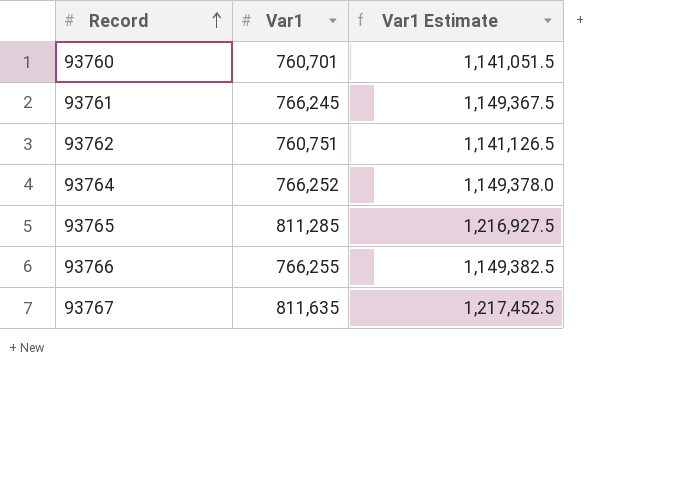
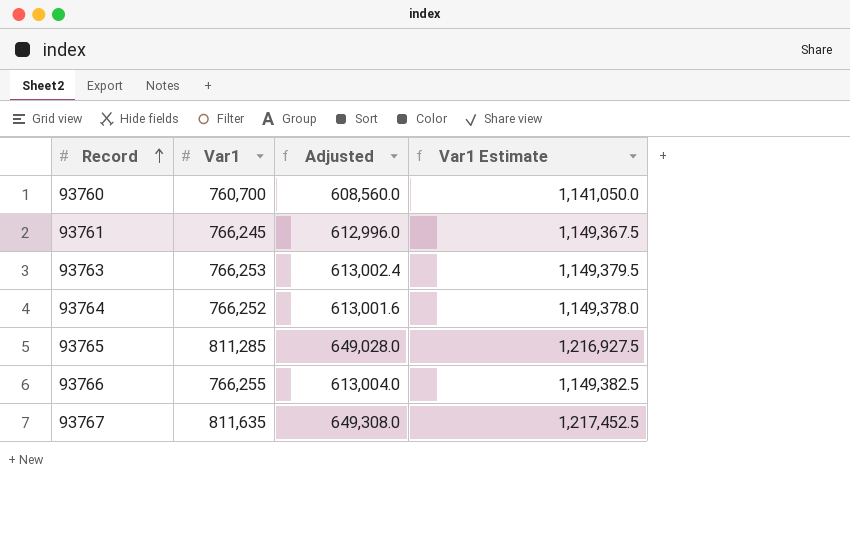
column Adjusted | formula: none -> [Var1] * 0.8
row 93762: 760,751 | 1,141,126.5 -> none
93760 | Var1: 760,701 -> 760,700
93760 | Var1 Estimate: 1,141,051.5 -> 1,141,050.0
row 93763: none -> 766,253 | 613,002.4 | 1,149,379.5

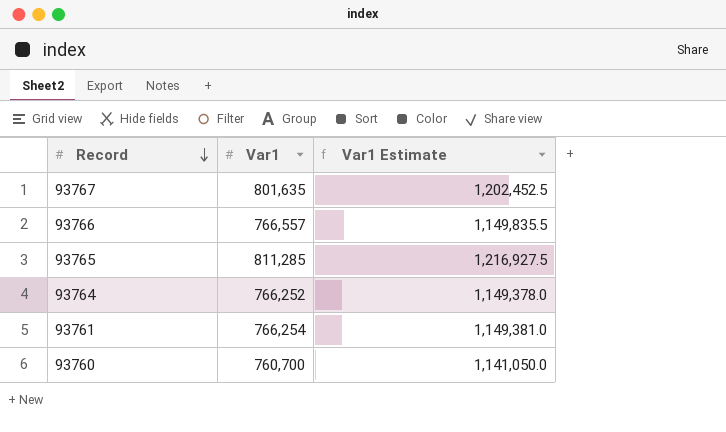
row order: Record ascending -> Record descending
column Adjusted | formula: [Var1] * 0.8 -> none
row 93763: 766,253 | 613,002.4 | 1,149,379.5 -> none
93767 | Var1: 811,635 -> 801,635
93767 | Var1 Estimate: 1,217,452.5 -> 1,202,452.5
93766 | Var1: 766,255 -> 766,557
93766 | Var1 Estimate: 1,149,382.5 -> 1,149,835.5
93761 | Var1: 766,245 -> 766,254
93761 | Var1 Estimate: 1,149,367.5 -> 1,149,381.0

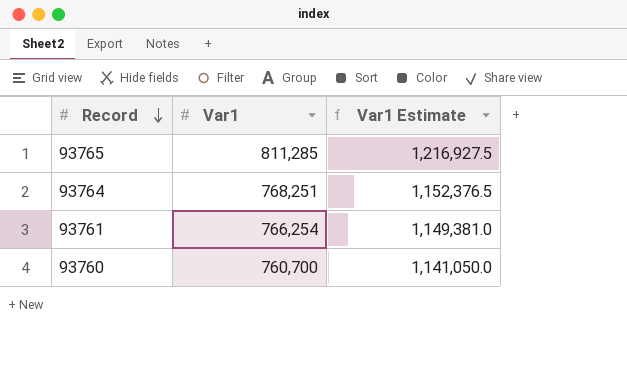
row 93767: 801,635 | 1,202,452.5 -> none
row 93766: 766,557 | 1,149,835.5 -> none
93764 | Var1: 766,252 -> 768,251
93764 | Var1 Estimate: 1,149,378.0 -> 1,152,376.5

